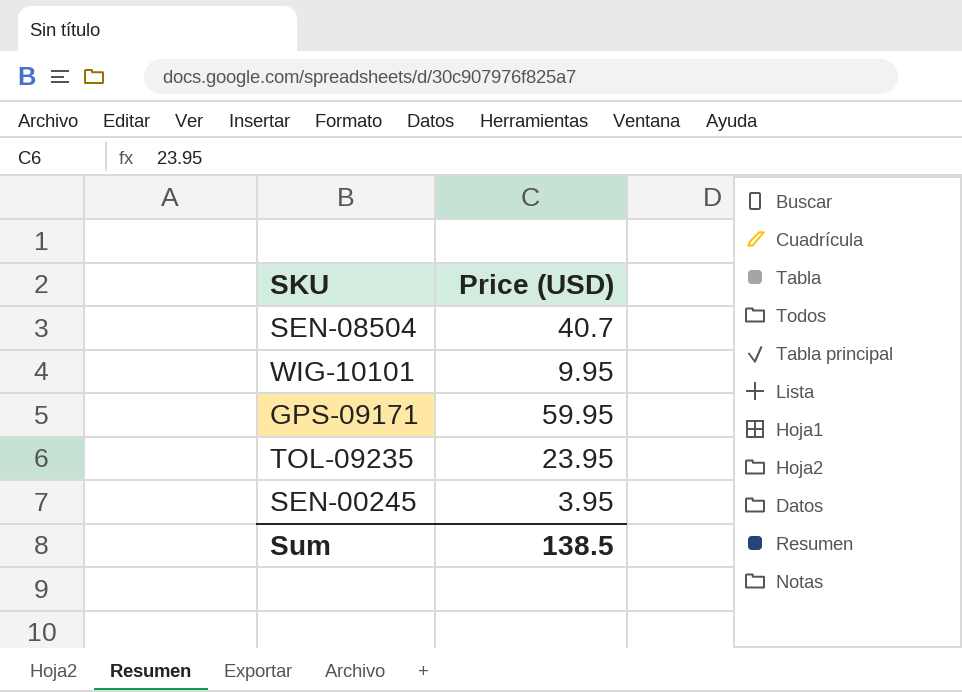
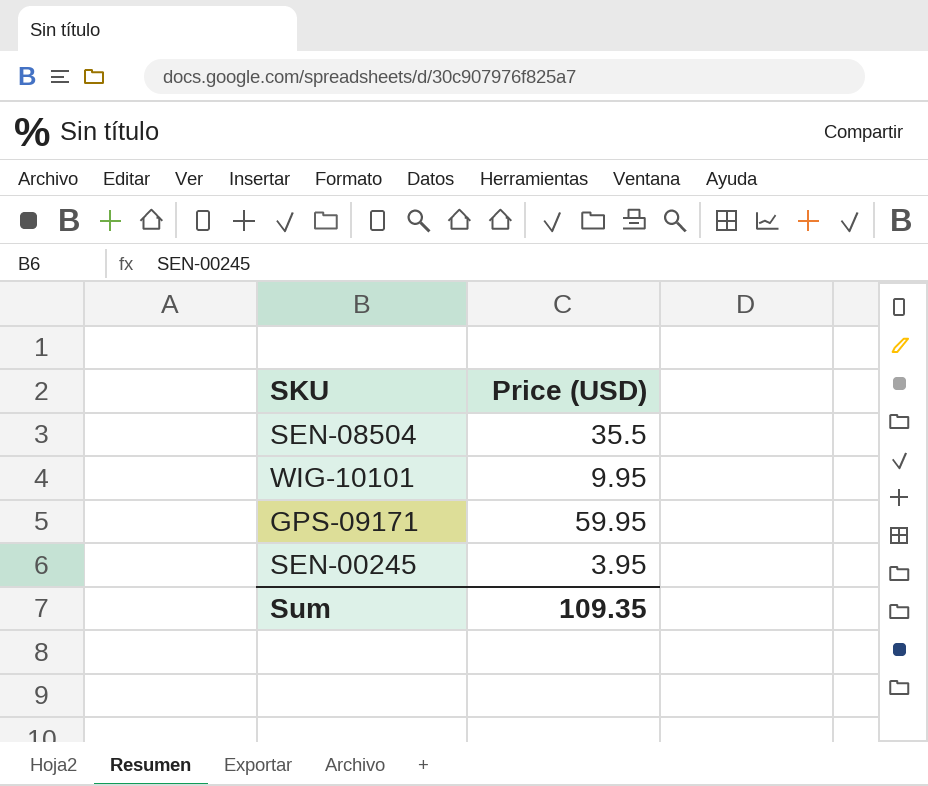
row TOL-09235: 23.95 -> none
SEN-08504 | Price (USD): 40.7 -> 35.5
Sum | Price (USD): 138.5 -> 109.35

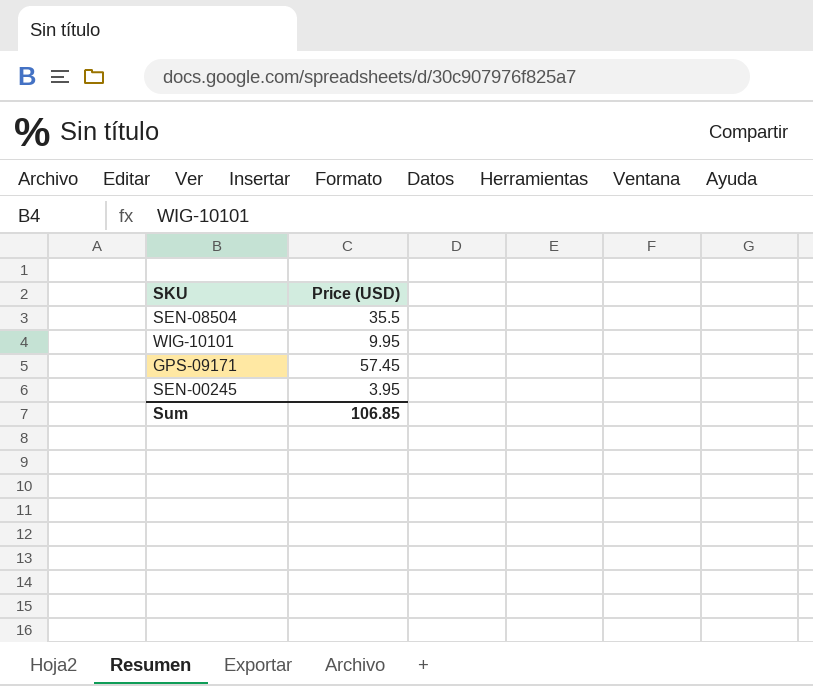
GPS-09171 | Price (USD): 59.95 -> 57.45
Sum | Price (USD): 109.35 -> 106.85

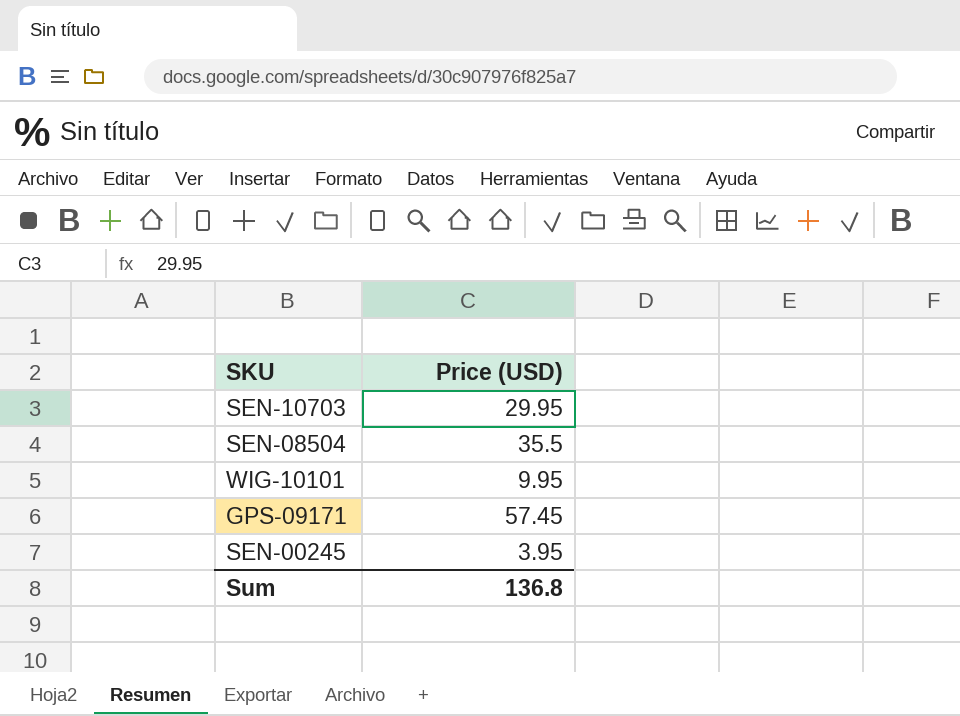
row SEN-10703: none -> 29.95
Sum | Price (USD): 106.85 -> 136.8

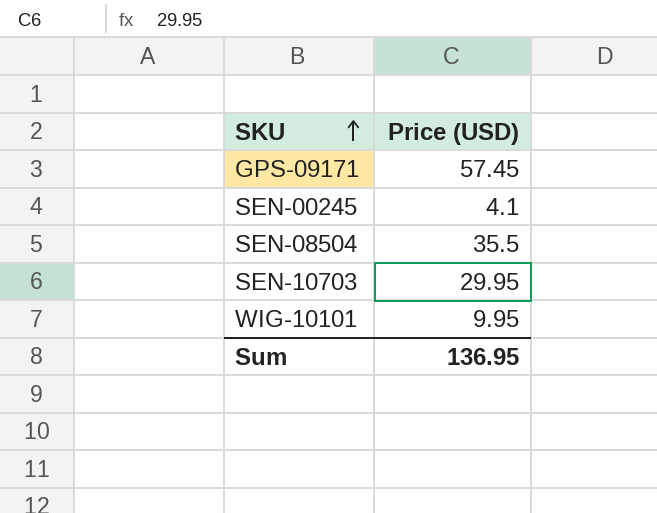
row order: none -> SKU ascending
SEN-00245 | Price (USD): 3.95 -> 4.1
Sum | Price (USD): 136.8 -> 136.95

